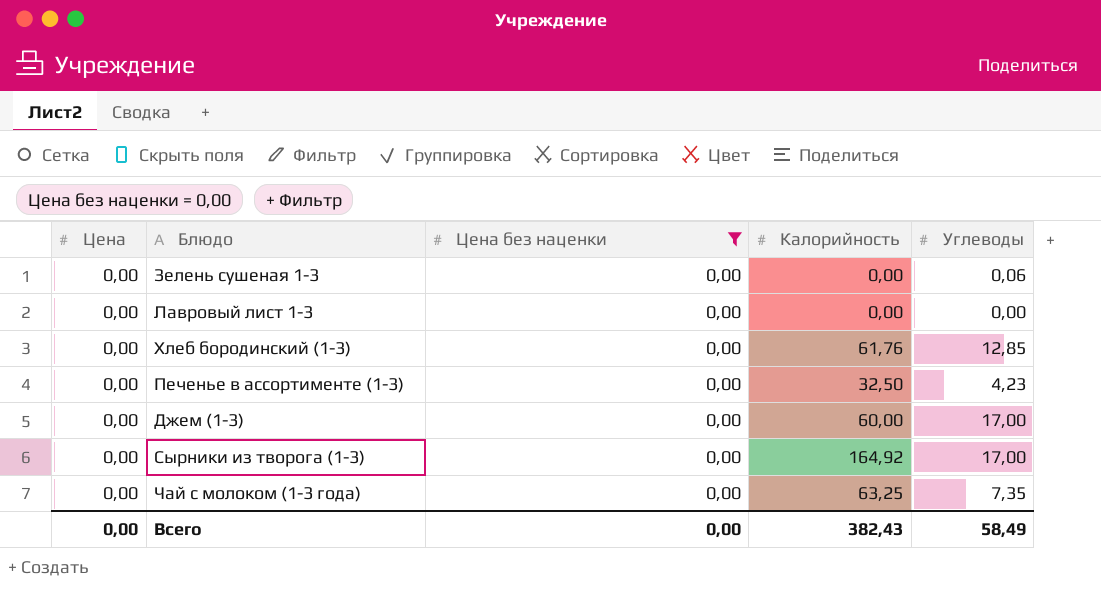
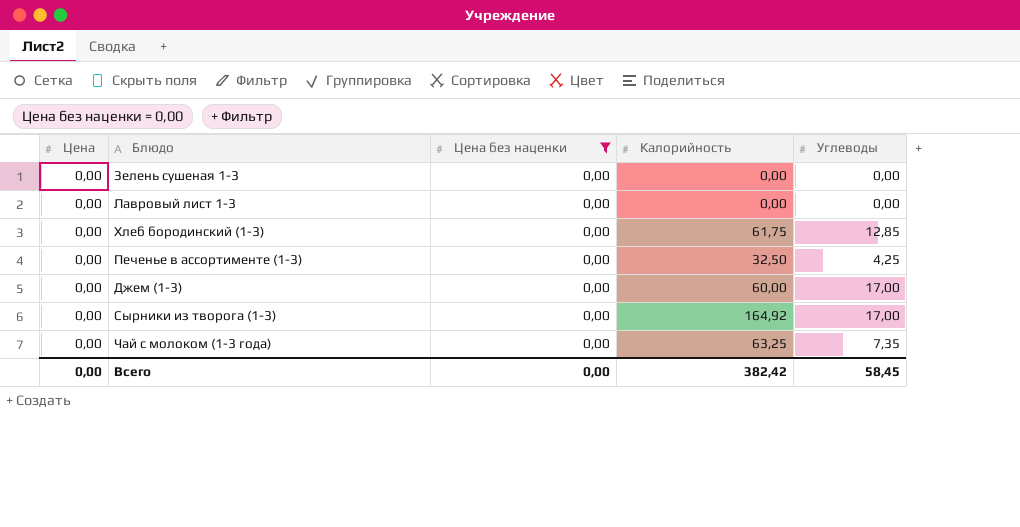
Зелень сушеная 1-3 | Углеводы: 0,06 -> 0,00
Хлеб бородинский (1-3) | Калорийность: 61,76 -> 61,75
Печенье в ассортименте (1-3) | Углеводы: 4,23 -> 4,25
Всего | Калорийность: 382,43 -> 382,42
Всего | Углеводы: 58,49 -> 58,45

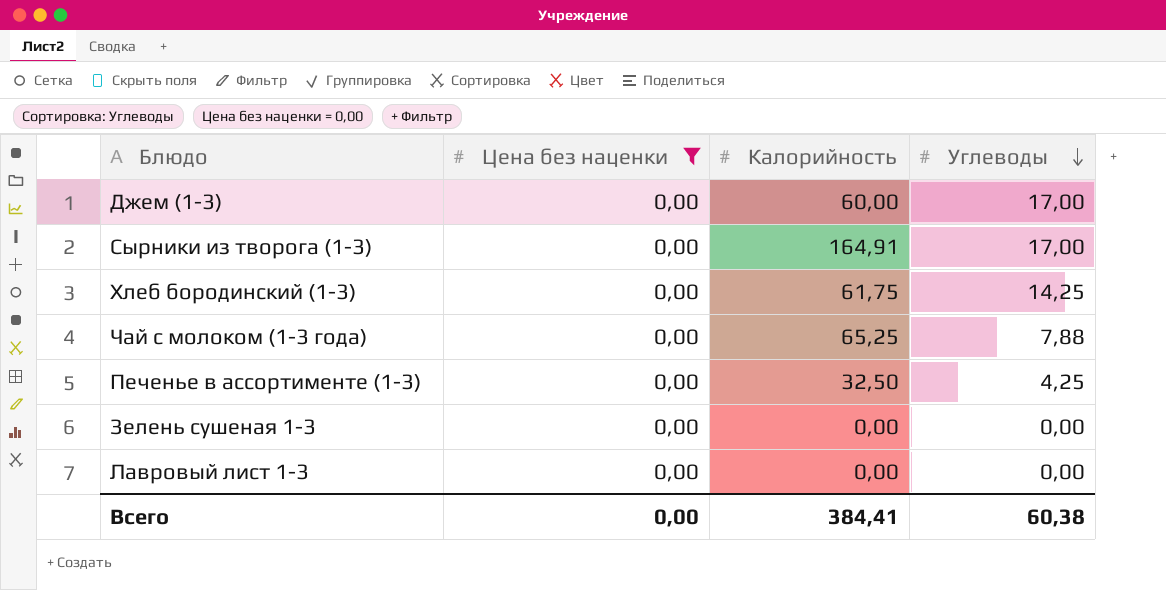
row order: none -> Углеводы descending
column Цена | position: 1 -> none
Сырники из творога (1-3) | Калорийность: 164,92 -> 164,91
Хлеб бородинский (1-3) | Углеводы: 12,85 -> 14,25
Чай с молоком (1-3 года) | Калорийность: 63,25 -> 65,25
Чай с молоком (1-3 года) | Углеводы: 7,35 -> 7,88
Всего | Калорийность: 382,42 -> 384,41
Всего | Углеводы: 58,45 -> 60,38

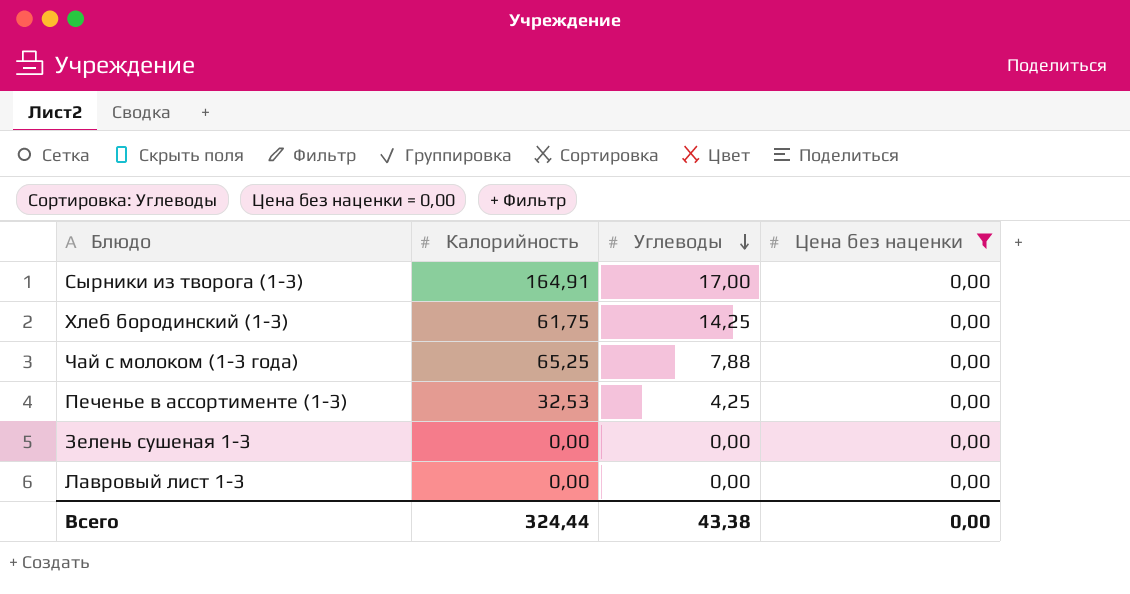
column Цена без наценки | position: 2 -> 4
row Джем (1-3): 0,00 | 60,00 | 17,00 -> none
Печенье в ассортименте (1-3) | Калорийность: 32,50 -> 32,53
Всего | Калорийность: 384,41 -> 324,44
Всего | Углеводы: 60,38 -> 43,38

